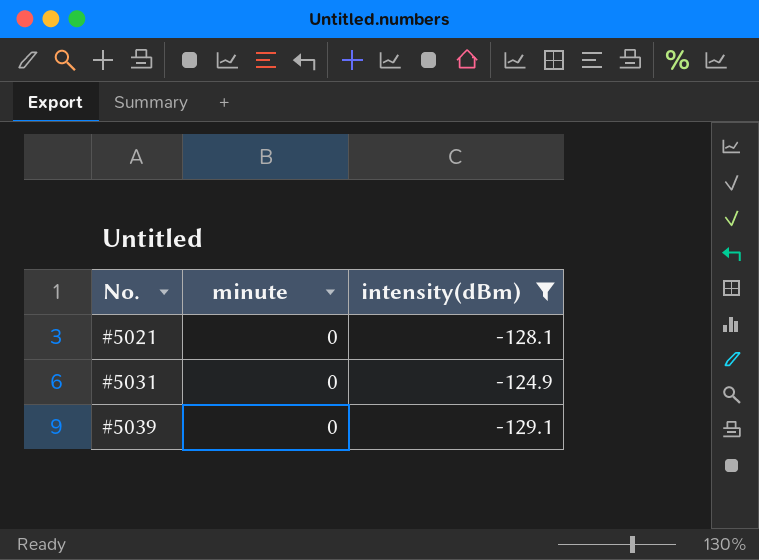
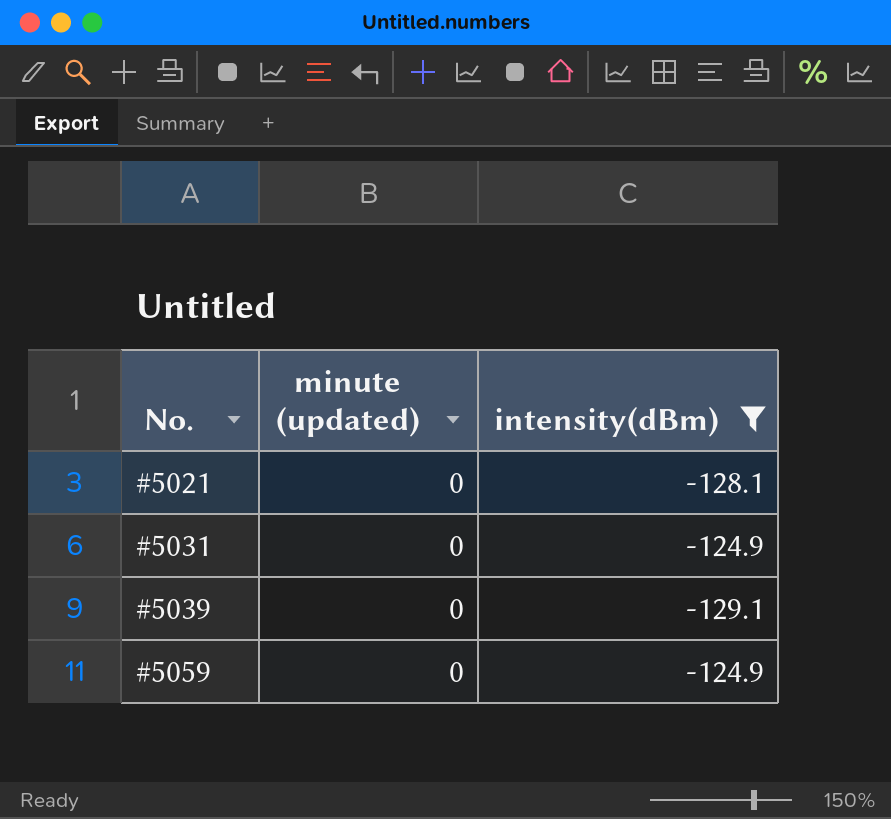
column name: minute -> minute (updated)
row #5059: none -> 0 | -124.9

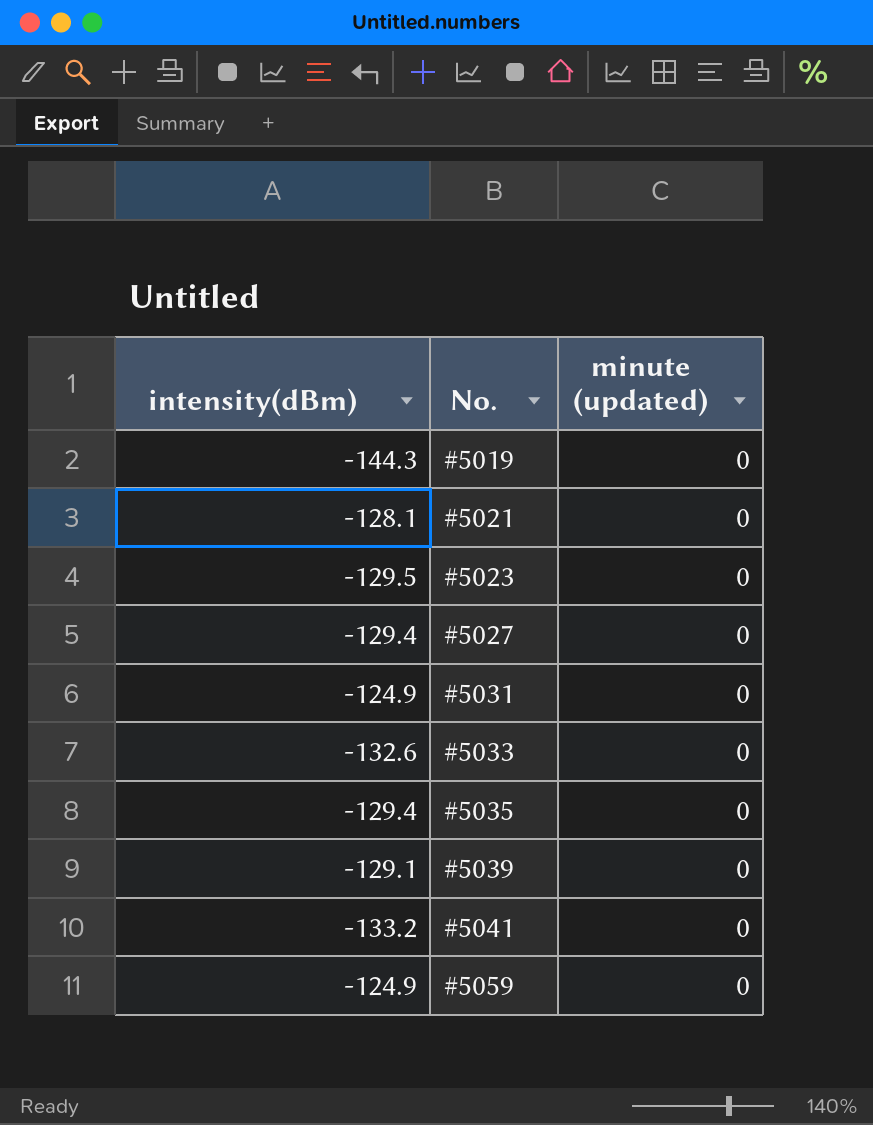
filter: intensity(dBm) >= -129.1 -> none
column intensity(dBm) | position: 3 -> 1

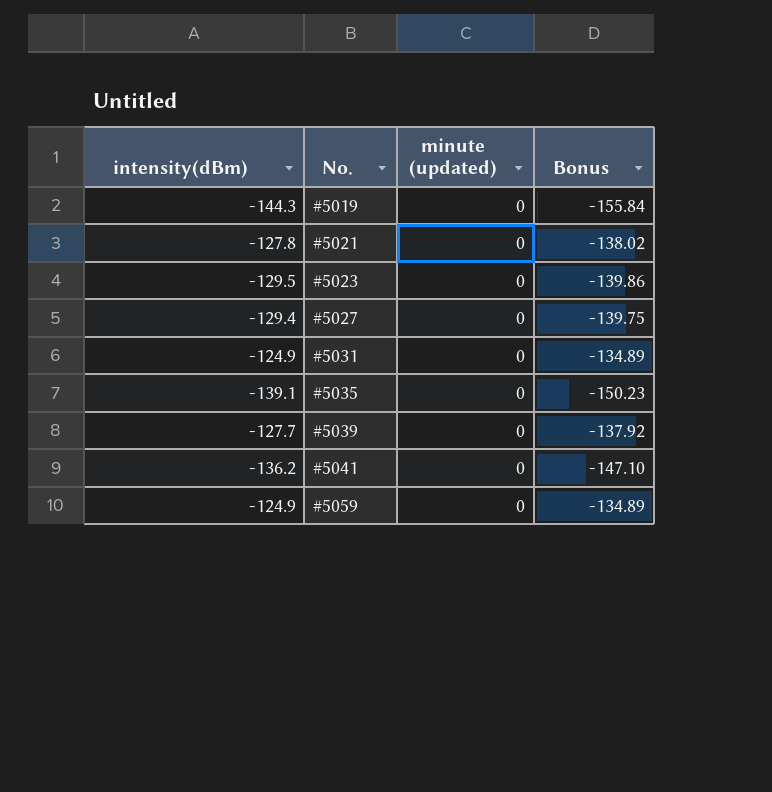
column Bonus | formula: none -> [intensity(dBm)] * 1.08
row #5033: -132.6 | 0 -> none
#5021 | intensity(dBm): -128.1 -> -127.8
#5035 | intensity(dBm): -129.4 -> -139.1
#5039 | intensity(dBm): -129.1 -> -127.7
#5041 | intensity(dBm): -133.2 -> -136.2

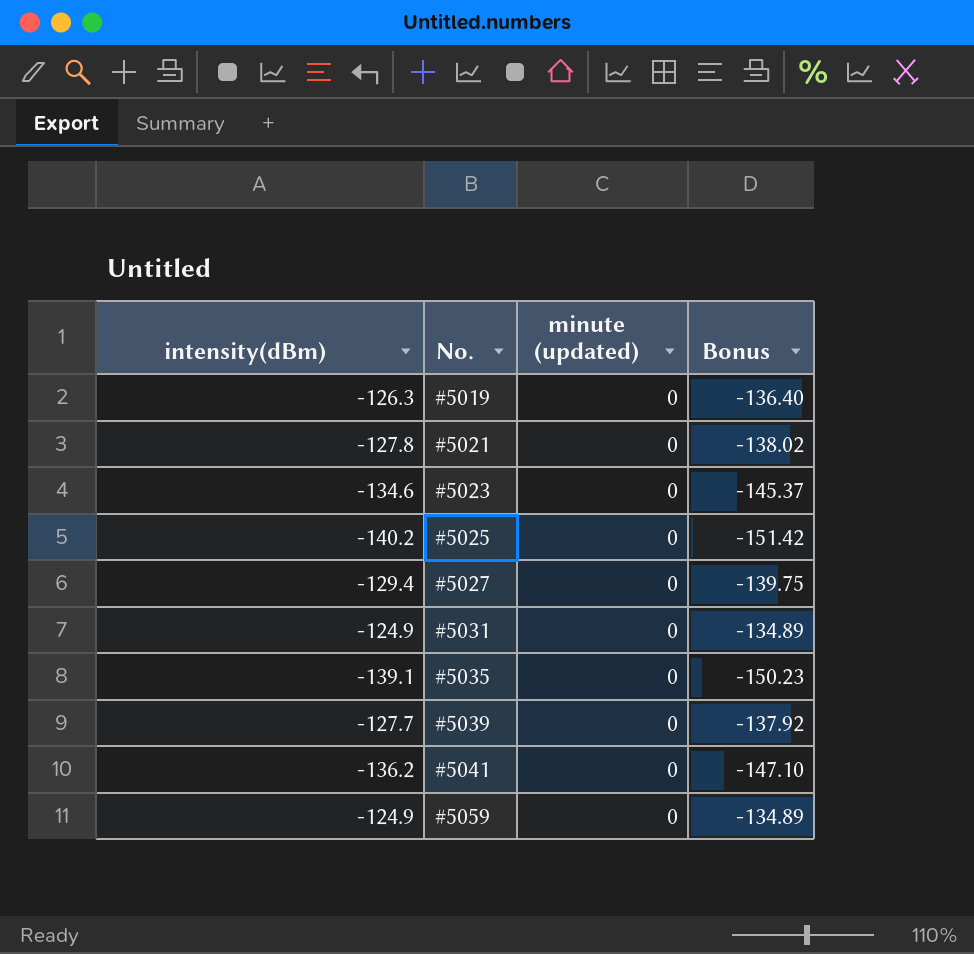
#5019 | intensity(dBm): -144.3 -> -126.3
#5019 | Bonus: -155.84 -> -136.40
#5023 | intensity(dBm): -129.5 -> -134.6
#5023 | Bonus: -139.86 -> -145.37
row #5025: none -> -140.2 | 0 | -151.42

